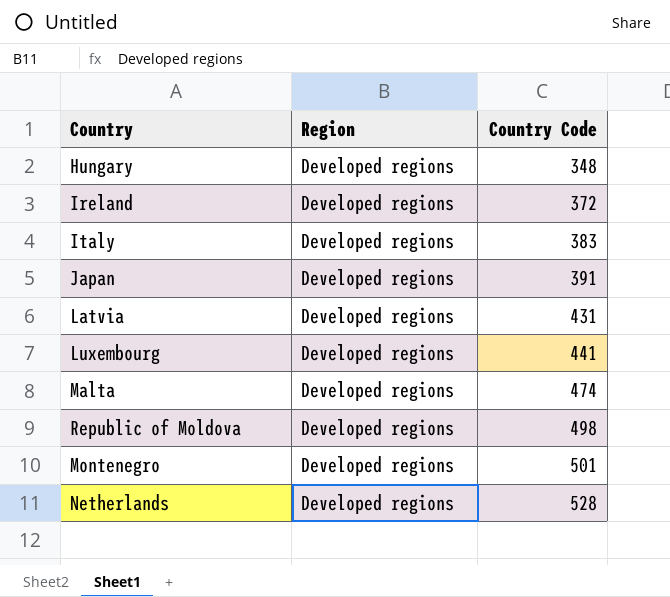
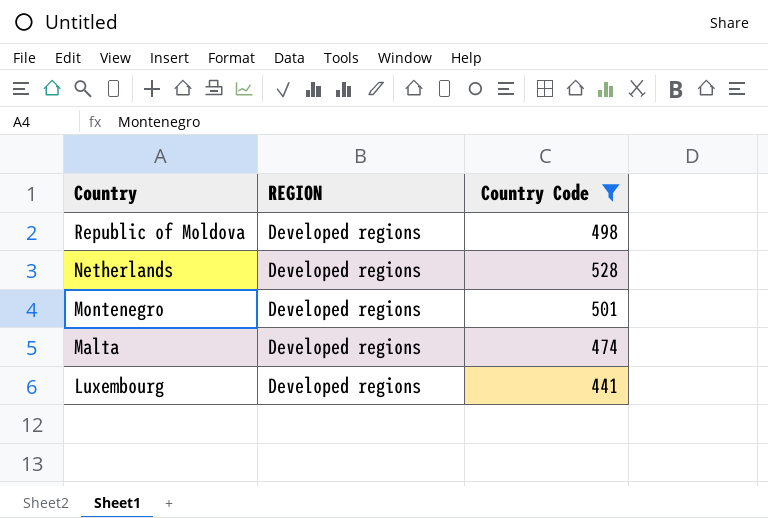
filter: none -> Country Code >= 441
row order: Country Code ascending -> Country descending
column name: Region -> REGION

